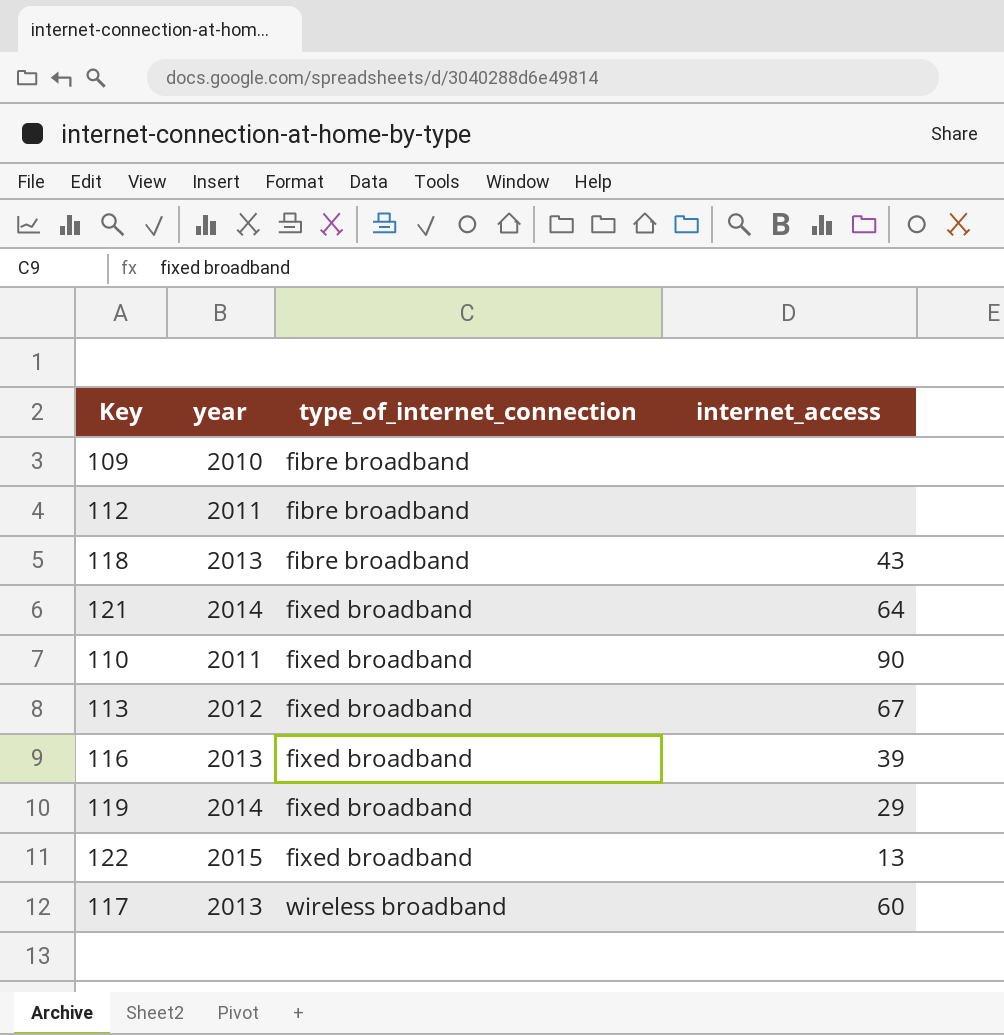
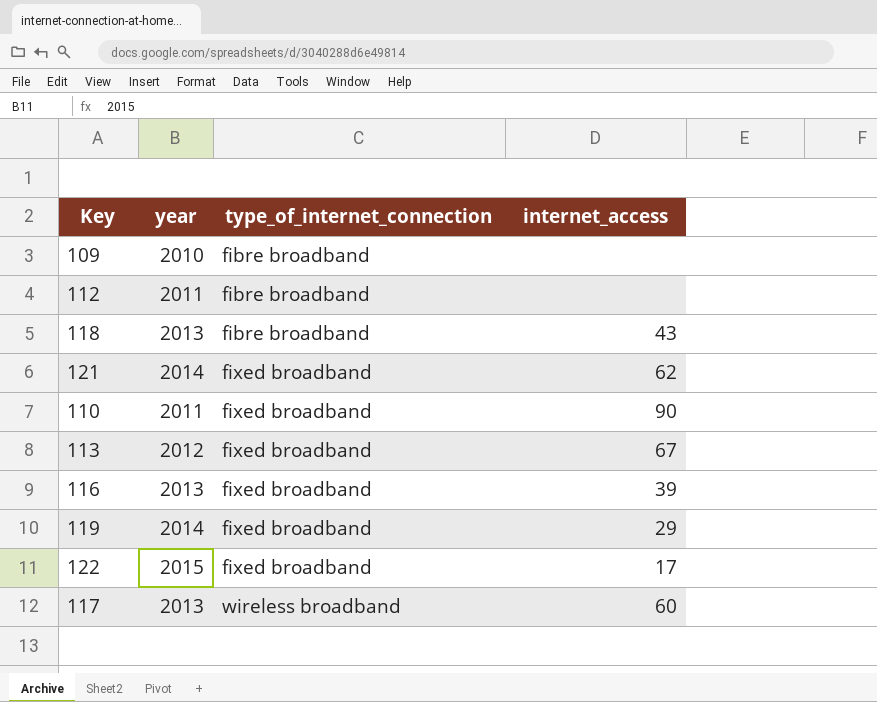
121 | internet_access: 64 -> 62
122 | internet_access: 13 -> 17

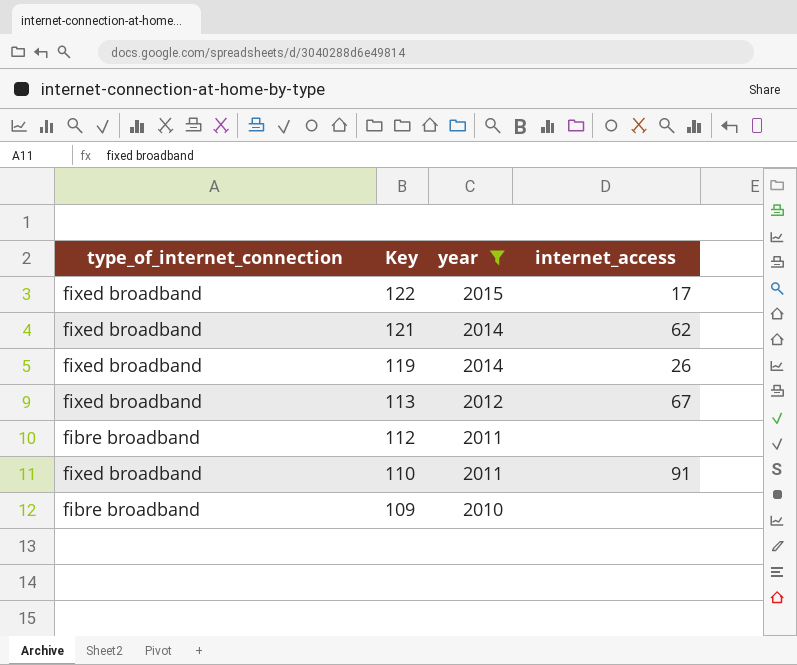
filter: none -> year != 2013
row order: type_of_internet_connection ascending -> Key descending
column type_of_internet_connection | position: 3 -> 1
119 | internet_access: 29 -> 26
110 | internet_access: 90 -> 91

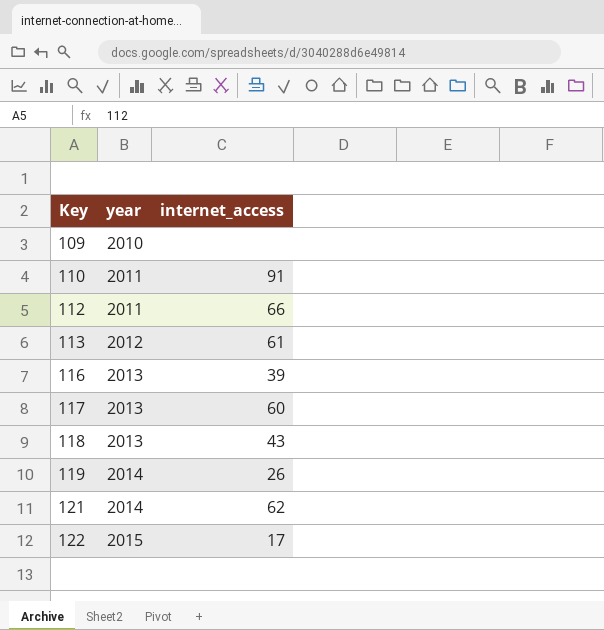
filter: year != 2013 -> none
row order: Key descending -> Key ascending
column type_of_internet_connection | position: 1 -> none
112 | internet_access: none -> 66
113 | internet_access: 67 -> 61

